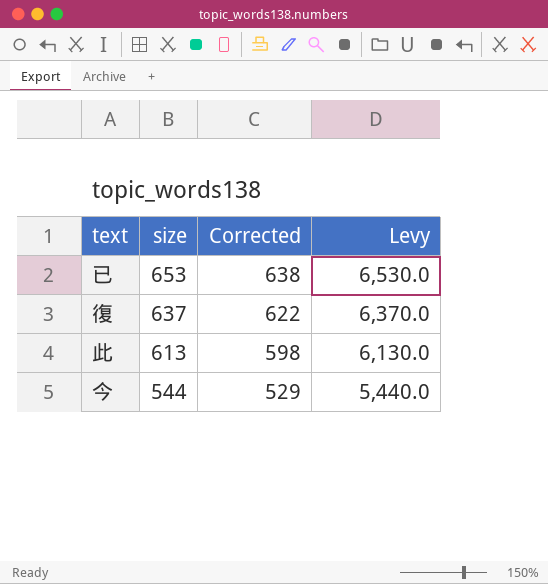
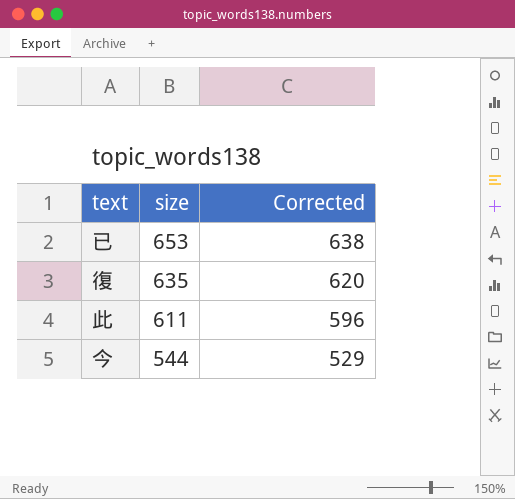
column Levy | formula: [size] * 10 -> none
復 | size: 637 -> 635
復 | Corrected: 622 -> 620
此 | size: 613 -> 611
此 | Corrected: 598 -> 596

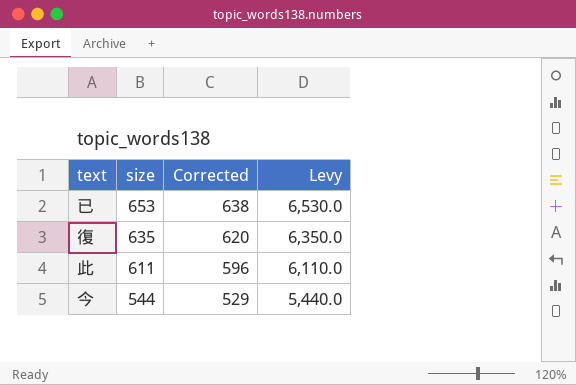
column Levy | formula: none -> [size] * 10

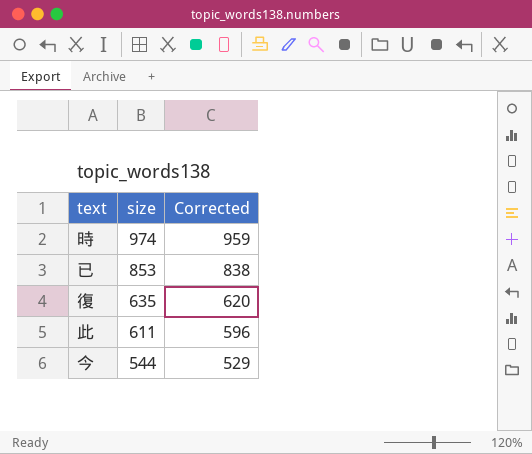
column Levy | formula: [size] * 10 -> none
row 時: none -> 974 | 959
已 | size: 653 -> 853
已 | Corrected: 638 -> 838

